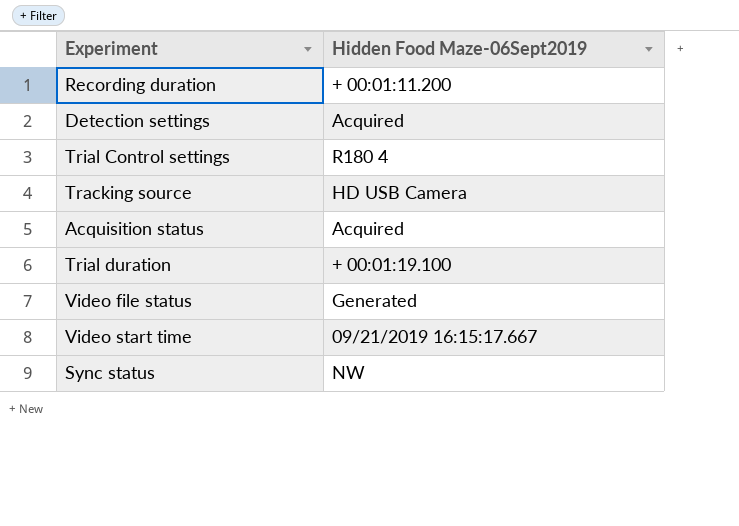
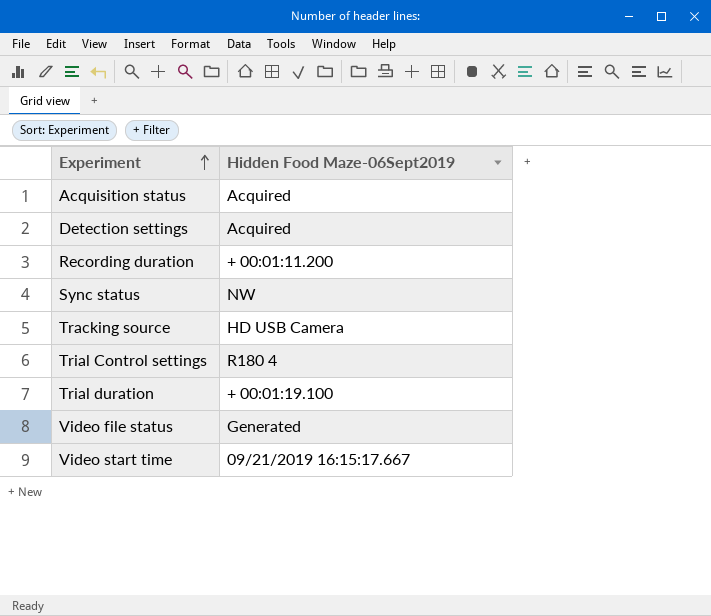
row order: none -> Experiment ascending

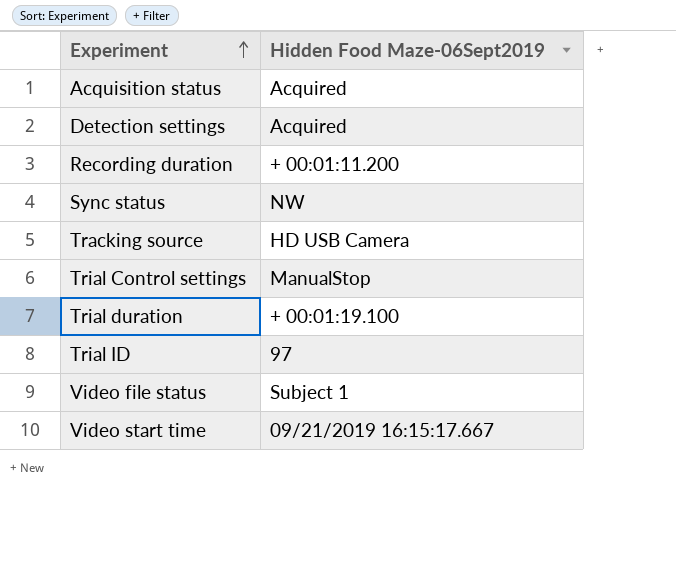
Trial Control settings | Hidden Food Maze-06Sept2019: R180 4 -> ManualStop
row Trial ID: none -> 97
Video file status | Hidden Food Maze-06Sept2019: Generated -> Subject 1

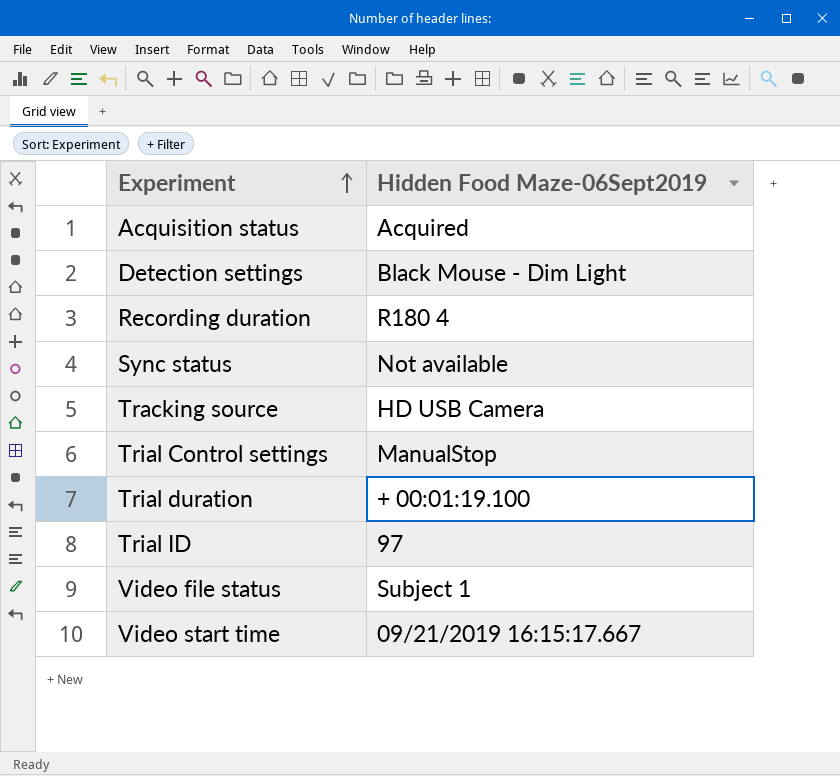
Detection settings | Hidden Food Maze-06Sept2019: Acquired -> Black Mouse - Dim Light
Recording duration | Hidden Food Maze-06Sept2019: + 00:01:11.200 -> R180 4
Sync status | Hidden Food Maze-06Sept2019: NW -> Not available

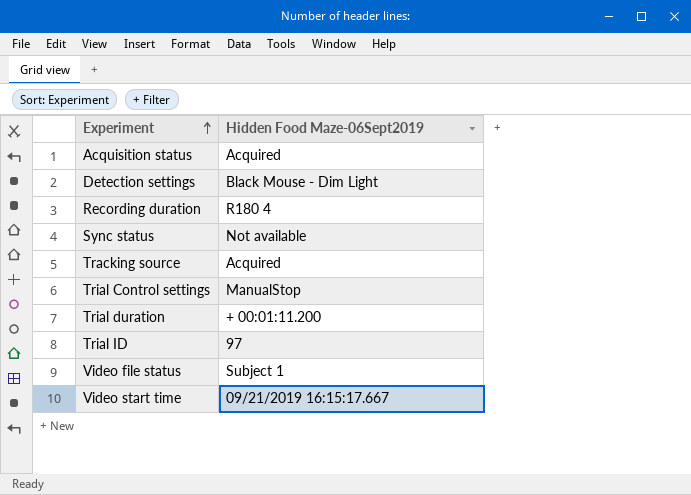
Tracking source | Hidden Food Maze-06Sept2019: HD USB Camera -> Acquired
Trial duration | Hidden Food Maze-06Sept2019: + 00:01:19.100 -> + 00:01:11.200

